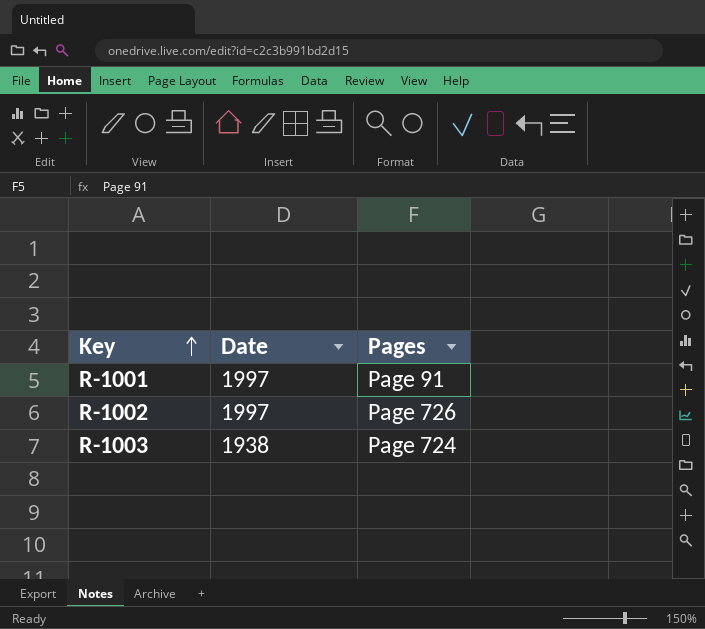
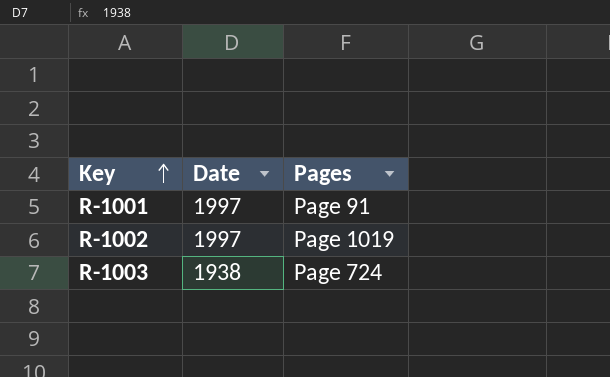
R-1002 | Pages: Page 726 -> Page 1019

